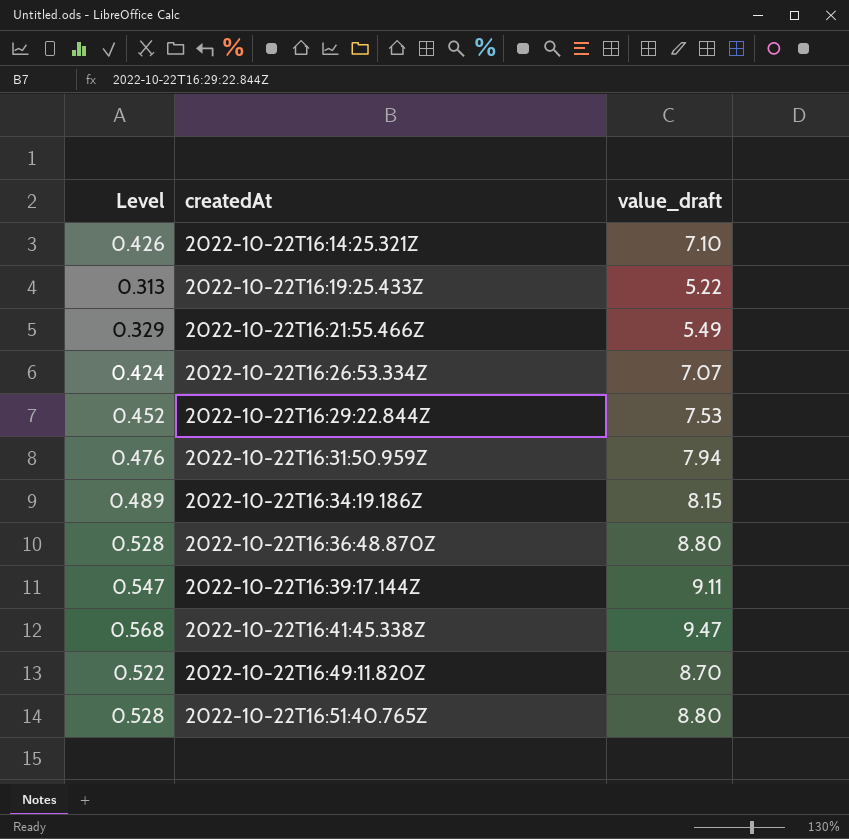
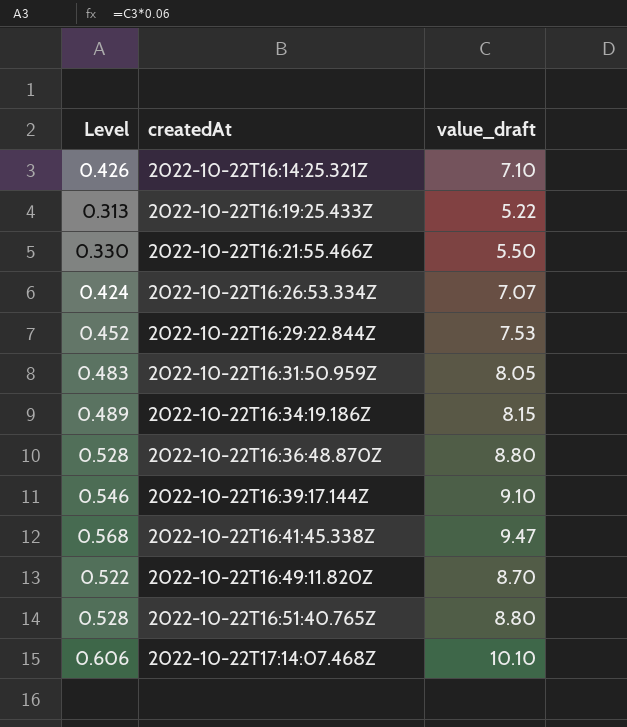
2022-10-22T16:21:55.466Z | Level: 0.329 -> 0.330
2022-10-22T16:21:55.466Z | value_draft: 5.49 -> 5.50
2022-10-22T16:31:50.959Z | Level: 0.476 -> 0.483
2022-10-22T16:31:50.959Z | value_draft: 7.94 -> 8.05
2022-10-22T16:39:17.144Z | Level: 0.547 -> 0.546
2022-10-22T16:39:17.144Z | value_draft: 9.11 -> 9.10
row 2022-10-22T17:14:07.468Z: none -> 0.606 | 10.10

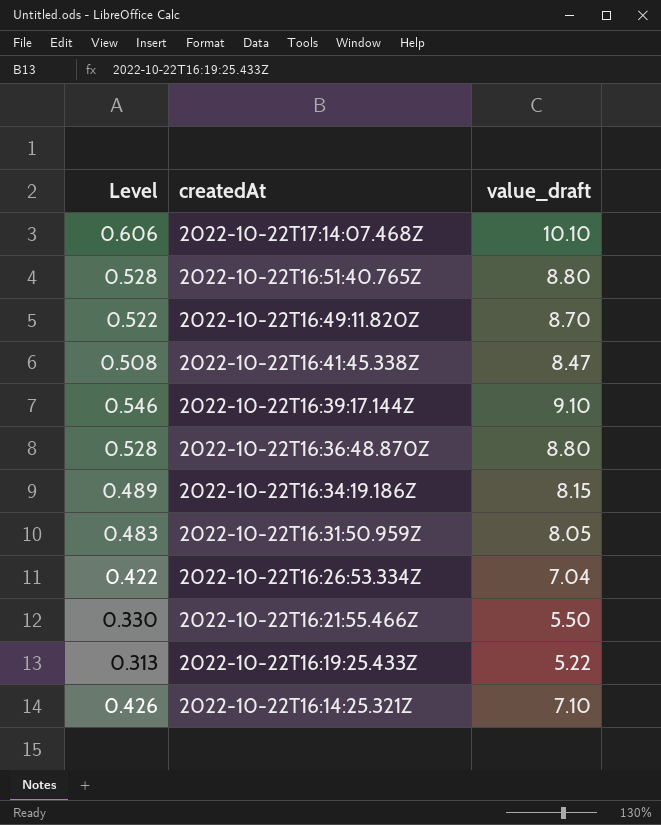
row order: createdAt ascending -> createdAt descending
row 2022-10-22T16:29:22.844Z: 0.452 | 7.53 -> none
2022-10-22T16:41:45.338Z | Level: 0.568 -> 0.508
2022-10-22T16:41:45.338Z | value_draft: 9.47 -> 8.47
2022-10-22T16:26:53.334Z | Level: 0.424 -> 0.422
2022-10-22T16:26:53.334Z | value_draft: 7.07 -> 7.04

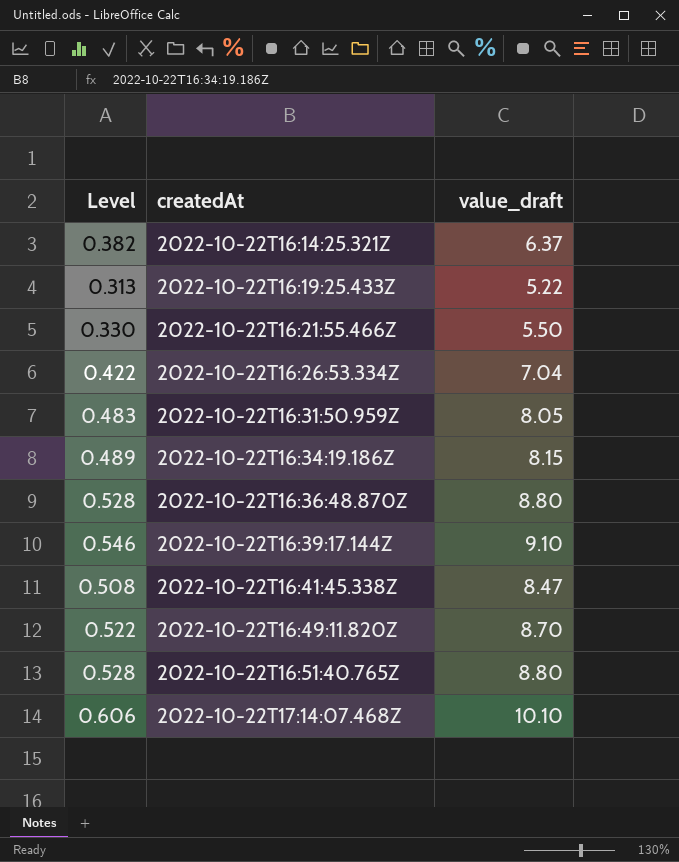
row order: createdAt descending -> createdAt ascending
2022-10-22T16:14:25.321Z | Level: 0.426 -> 0.382
2022-10-22T16:14:25.321Z | value_draft: 7.10 -> 6.37

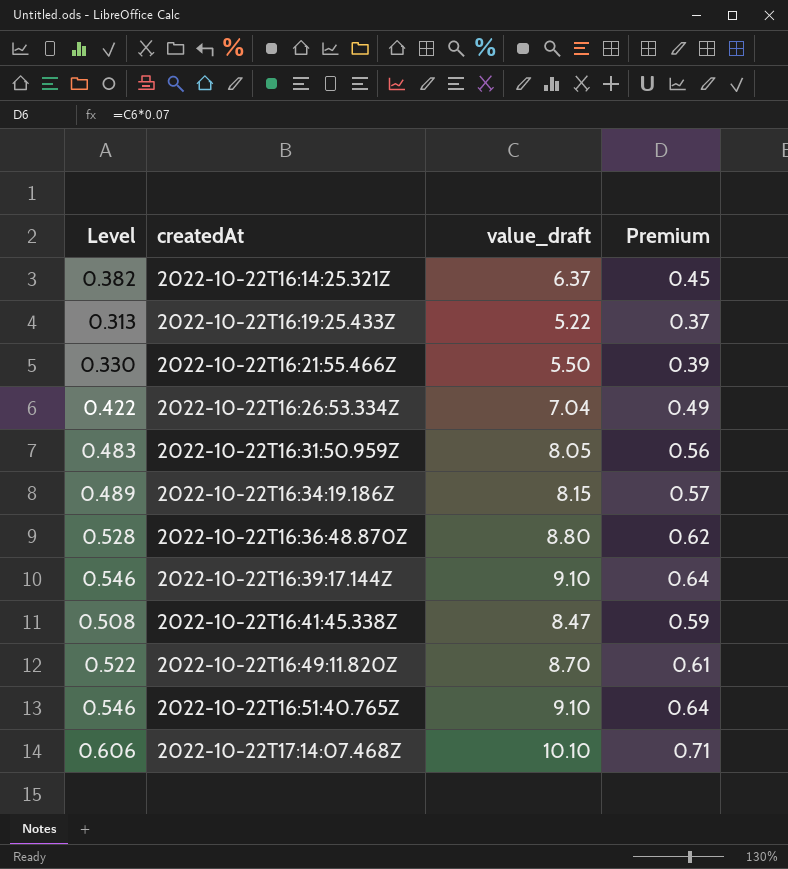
column Premium | formula: none -> [value_draft] * 0.07
2022-10-22T16:51:40.765Z | Level: 0.528 -> 0.546
2022-10-22T16:51:40.765Z | value_draft: 8.80 -> 9.10

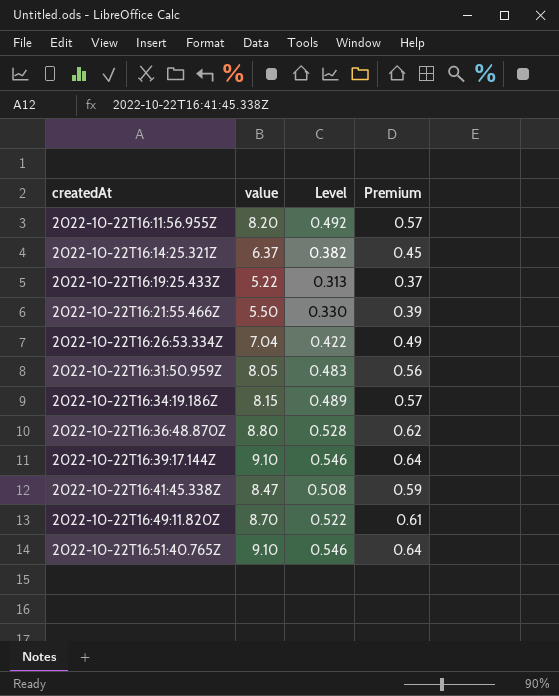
column name: value_draft -> value
column Level | position: 1 -> 3
row 2022-10-22T17:14:07.468Z: 0.606 | 10.10 | 0.71 -> none
row 2022-10-22T16:11:56.955Z: none -> 8.20 | 0.492 | 0.57

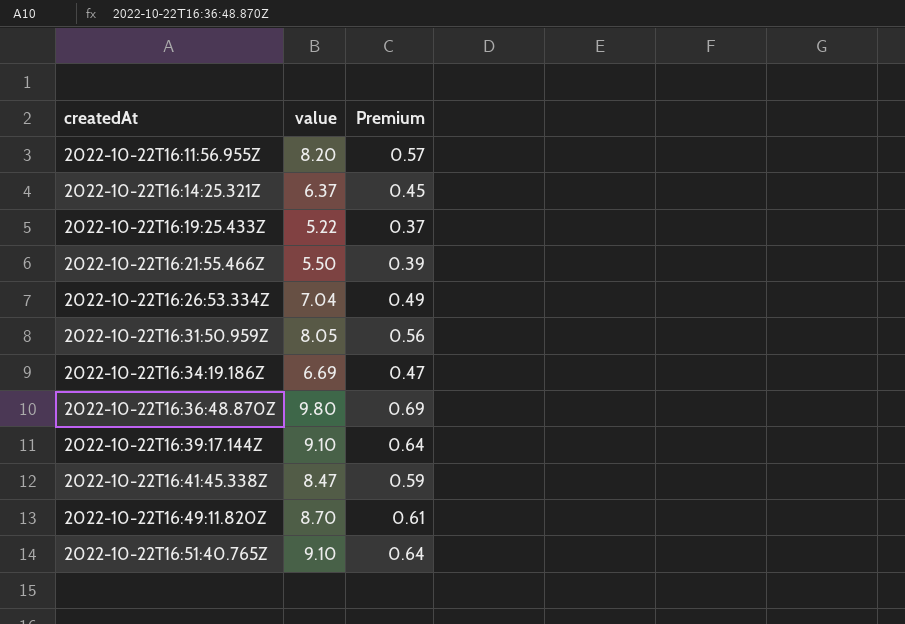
column Level | formula: [value] * 0.06 -> none
2022-10-22T16:34:19.186Z | value: 8.15 -> 6.69
2022-10-22T16:34:19.186Z | Premium: 0.57 -> 0.47
2022-10-22T16:36:48.870Z | value: 8.80 -> 9.80
2022-10-22T16:36:48.870Z | Premium: 0.62 -> 0.69

